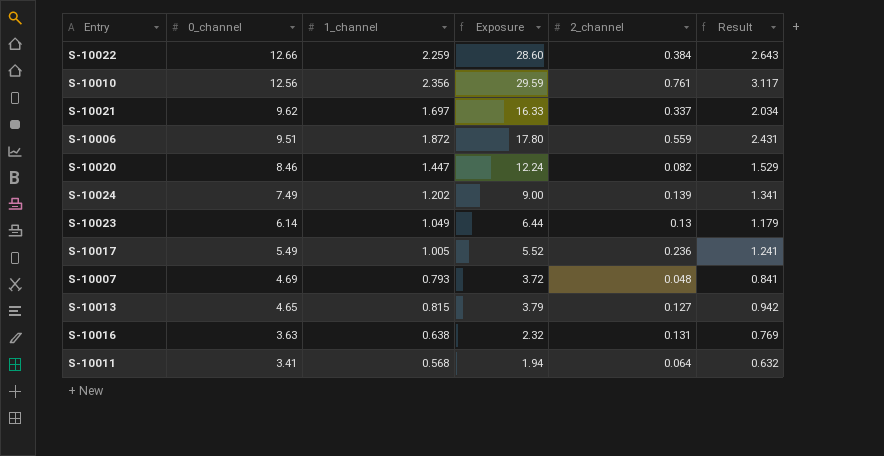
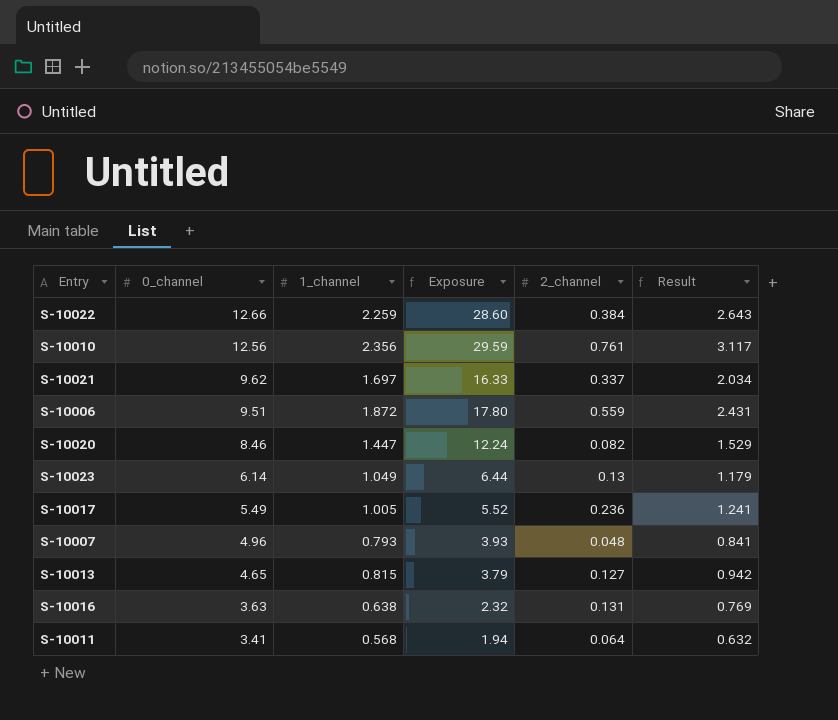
row S-10024: 7.49 | 1.202 | 9.00 | 0.139 | 1.341 -> none
S-10007 | 0_channel: 4.69 -> 4.96
S-10007 | Exposure: 3.72 -> 3.93

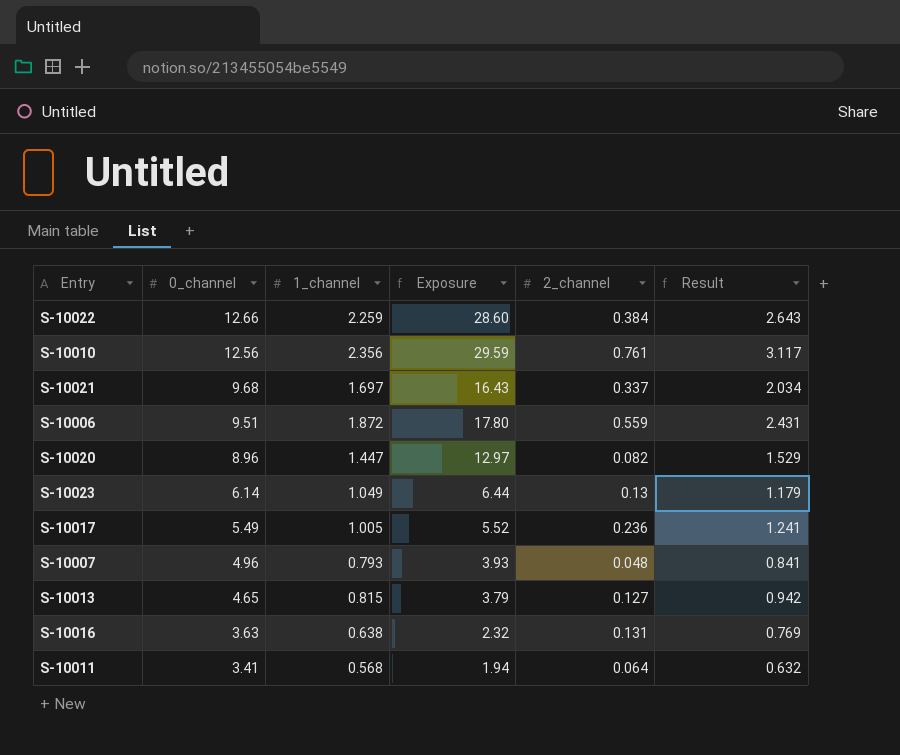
S-10021 | 0_channel: 9.62 -> 9.68
S-10021 | Exposure: 16.33 -> 16.43
S-10020 | 0_channel: 8.46 -> 8.96
S-10020 | Exposure: 12.24 -> 12.97

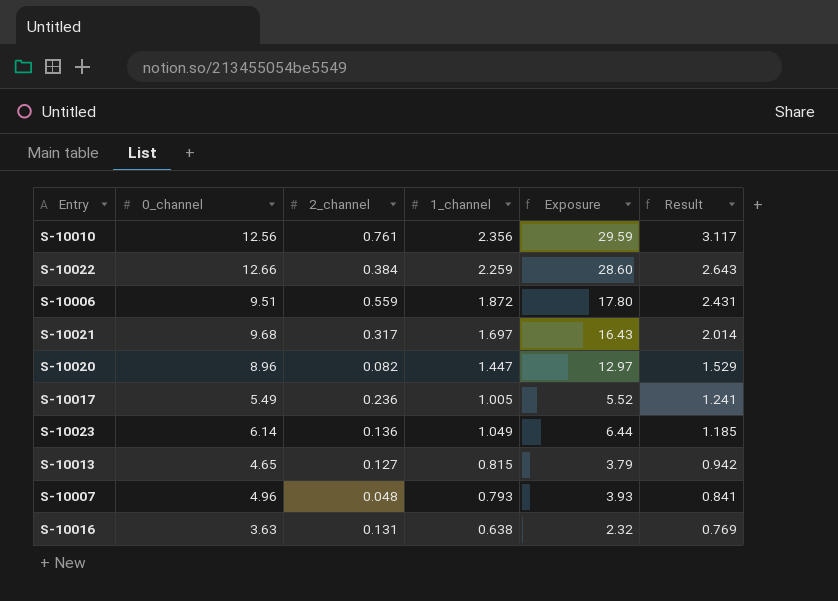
row order: 0_channel descending -> Result descending
column 2_channel | position: 5 -> 3
row S-10011: 3.41 | 0.568 | 1.94 | 0.064 | 0.632 -> none
S-10021 | 2_channel: 0.337 -> 0.317
S-10021 | Result: 2.034 -> 2.014
S-10023 | 2_channel: 0.13 -> 0.136
S-10023 | Result: 1.179 -> 1.185

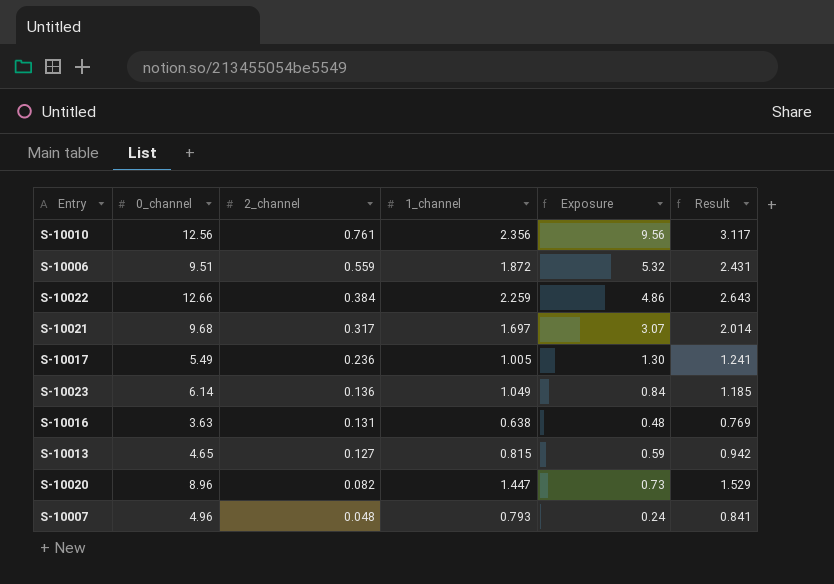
row order: Result descending -> 2_channel descending
column Exposure | formula: [0_channel] * [1_channel] -> [0_channel] * [2_channel]

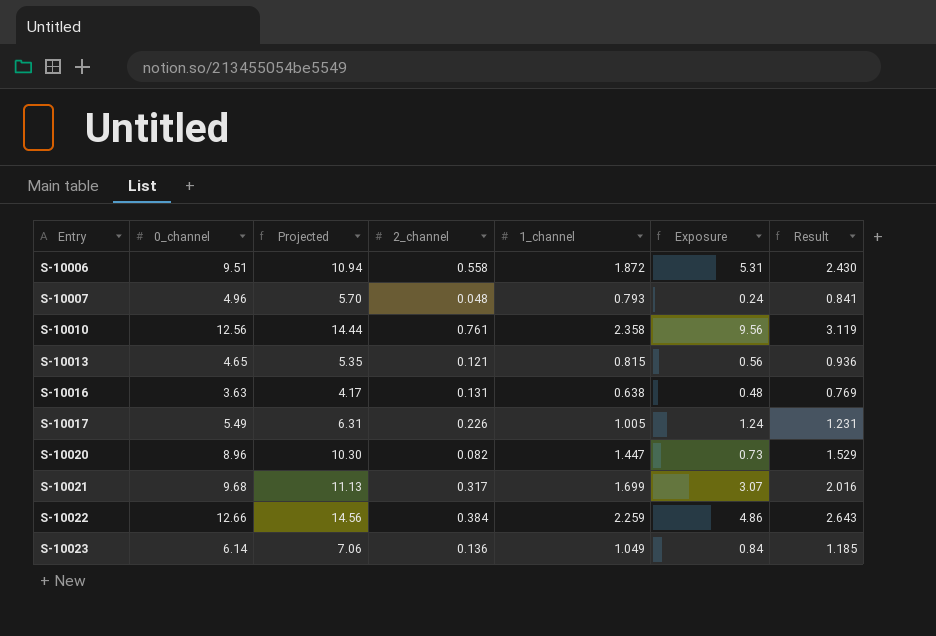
row order: 2_channel descending -> Entry ascending
column Projected | formula: none -> [0_channel] * 1.15
S-10006 | 2_channel: 0.559 -> 0.558
S-10006 | Exposure: 5.32 -> 5.31
S-10006 | Result: 2.431 -> 2.430
S-10010 | 1_channel: 2.356 -> 2.358
S-10010 | Result: 3.117 -> 3.119
S-10013 | 2_channel: 0.127 -> 0.121
S-10013 | Exposure: 0.59 -> 0.56
S-10013 | Result: 0.942 -> 0.936
S-10017 | 2_channel: 0.236 -> 0.226
S-10017 | Exposure: 1.30 -> 1.24
S-10017 | Result: 1.241 -> 1.231
S-10021 | 1_channel: 1.697 -> 1.699
S-10021 | Result: 2.014 -> 2.016

